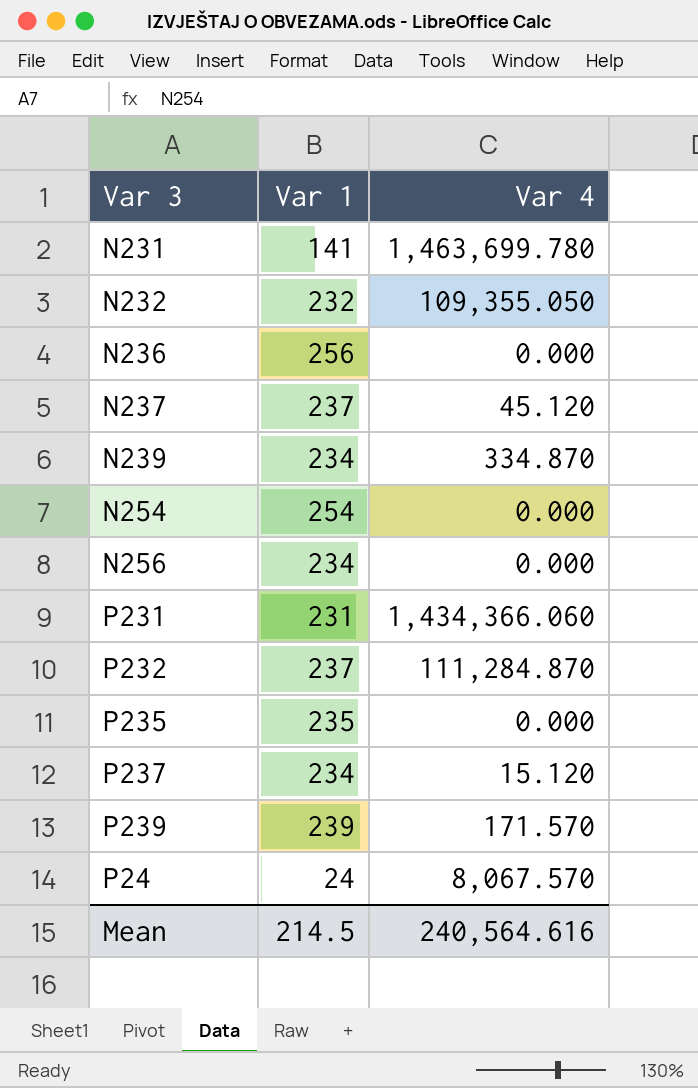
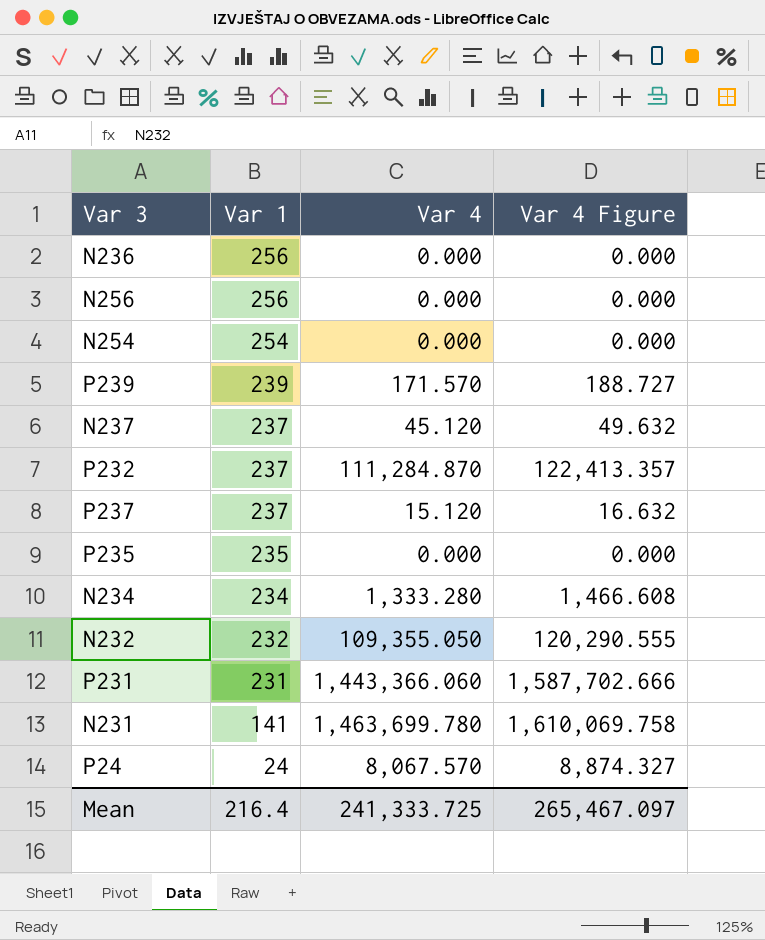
row order: none -> Var 1 descending
column Var 4 Figure | formula: none -> [Var 4] * 1.1
row N239: 234 | 334.870 -> none
N256 | Var 1: 234 -> 256
P237 | Var 1: 234 -> 237
row N234: none -> 234 | 1,333.280 | 1,466.608
P231 | Var 4: 1,434,366.060 -> 1,443,366.060
Mean | Var 1: 214.5 -> 216.4
Mean | Var 4: 240,564.616 -> 241,333.725

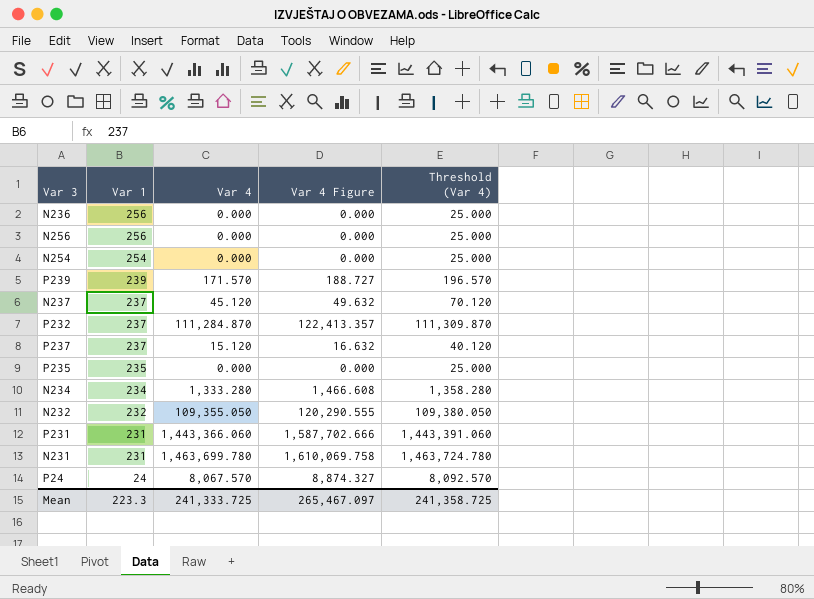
column Threshold (Var 4) | formula: none -> [Var 4] + 25
N231 | Var 1: 141 -> 231
Mean | Var 1: 216.4 -> 223.3

